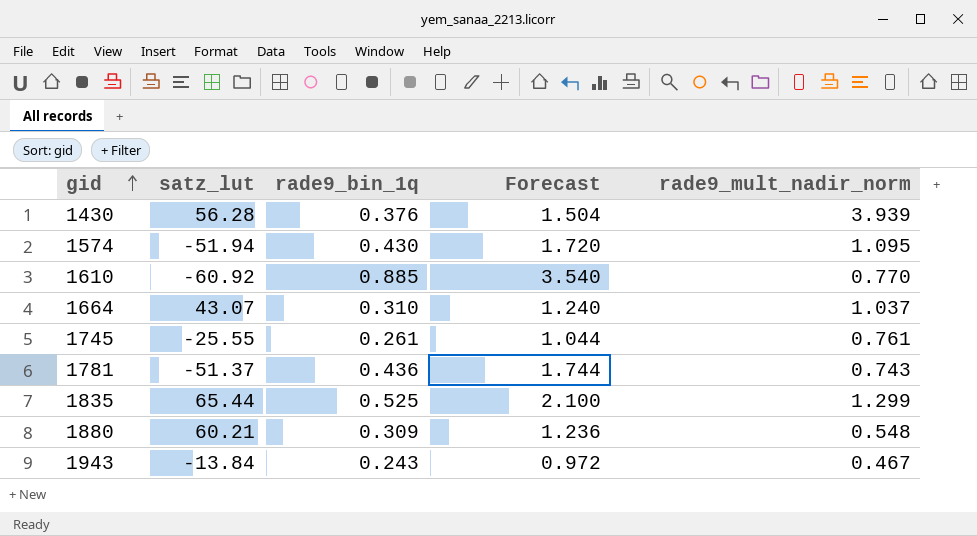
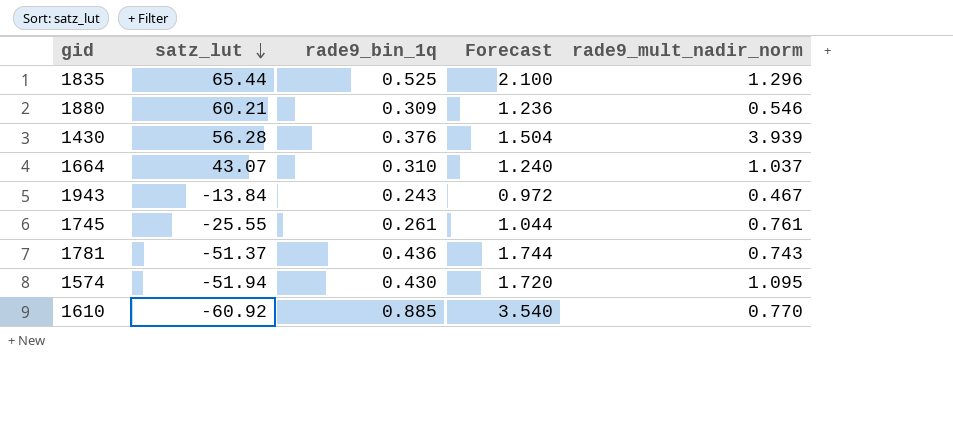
row order: gid ascending -> satz_lut descending
1835 | rade9_mult_nadir_norm: 1.299 -> 1.296
1880 | rade9_mult_nadir_norm: 0.548 -> 0.546

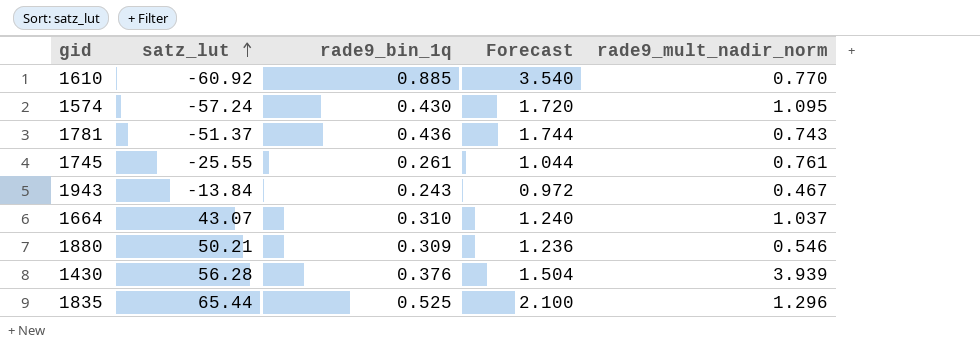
row order: satz_lut descending -> satz_lut ascending
1574 | satz_lut: -51.94 -> -57.24
1880 | satz_lut: 60.21 -> 50.21

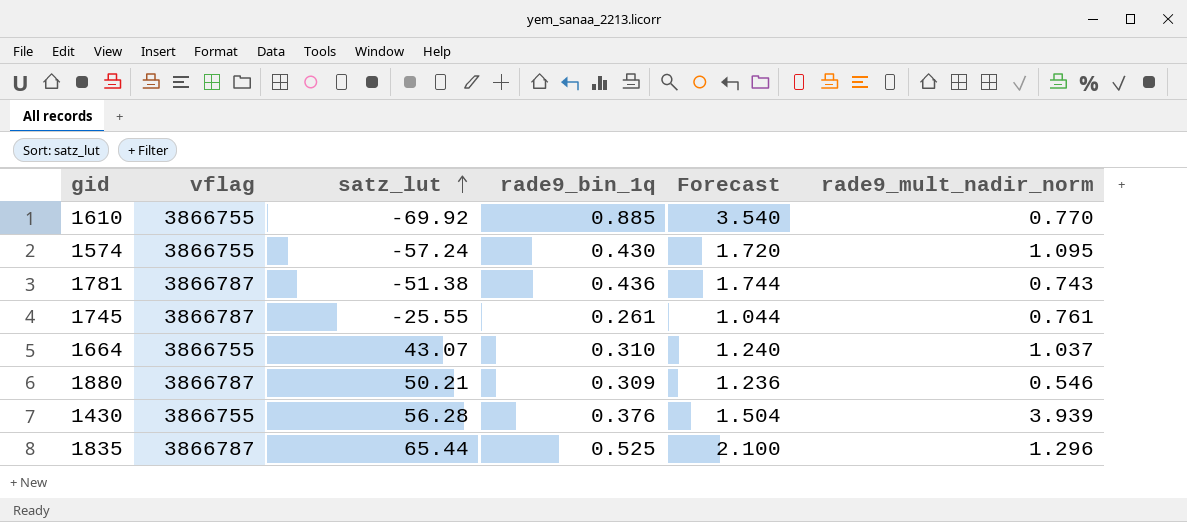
column vflag | position: none -> 2
row 1943: -13.84 | 0.243 | 0.972 | 0.467 -> none
1610 | satz_lut: -60.92 -> -69.92
1781 | satz_lut: -51.37 -> -51.38

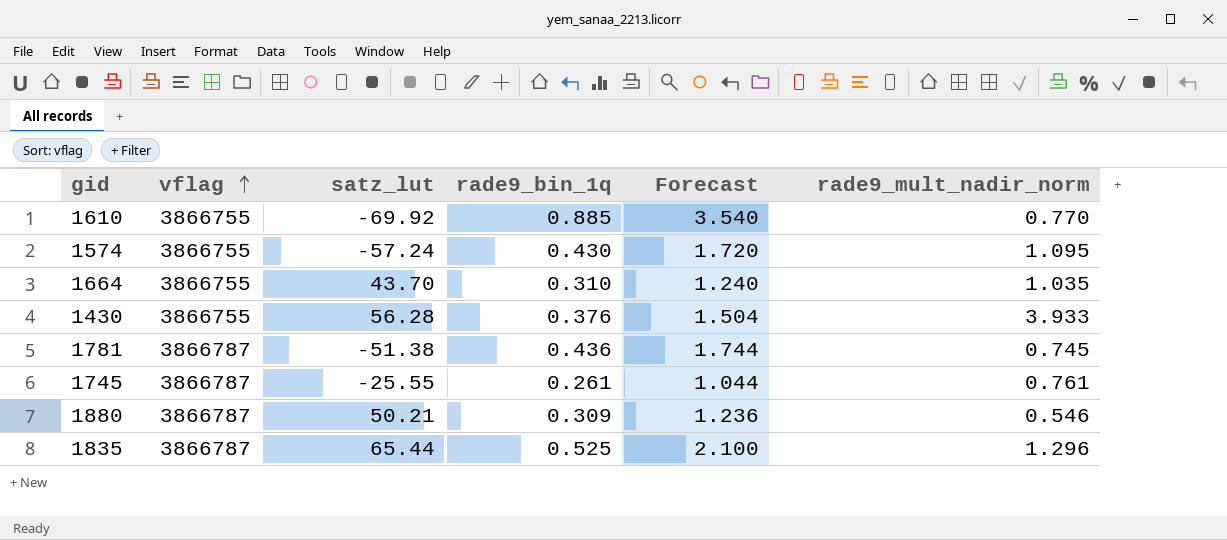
row order: satz_lut ascending -> vflag ascending
1664 | satz_lut: 43.07 -> 43.70
1664 | rade9_mult_nadir_norm: 1.037 -> 1.035
1430 | rade9_mult_nadir_norm: 3.939 -> 3.933
1781 | rade9_mult_nadir_norm: 0.743 -> 0.745

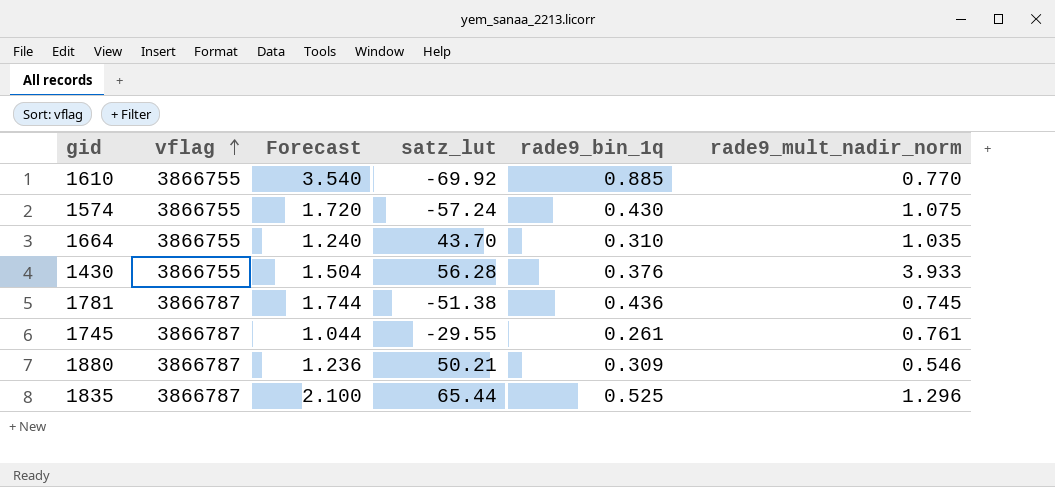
column Forecast | position: 5 -> 3
1574 | rade9_mult_nadir_norm: 1.095 -> 1.075
1745 | satz_lut: -25.55 -> -29.55

